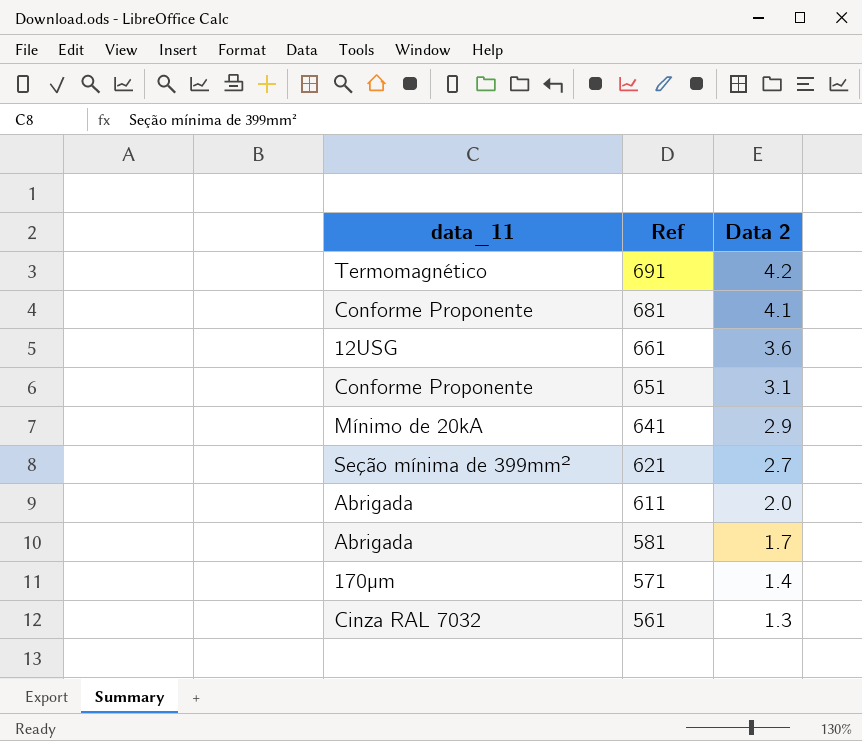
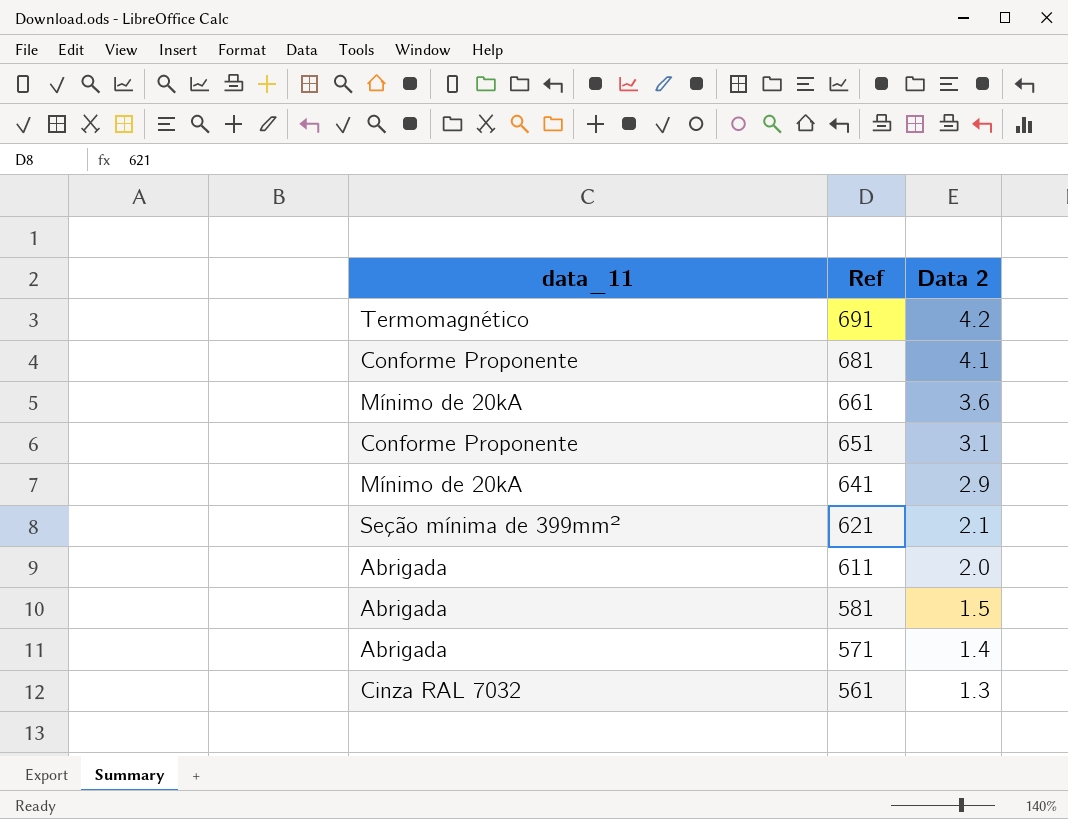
661 | data_11: 12USG -> Mínimo de 20kA
621 | Data 2: 2.7 -> 2.1
581 | Data 2: 1.7 -> 1.5
571 | data_11: 170µm -> Abrigada

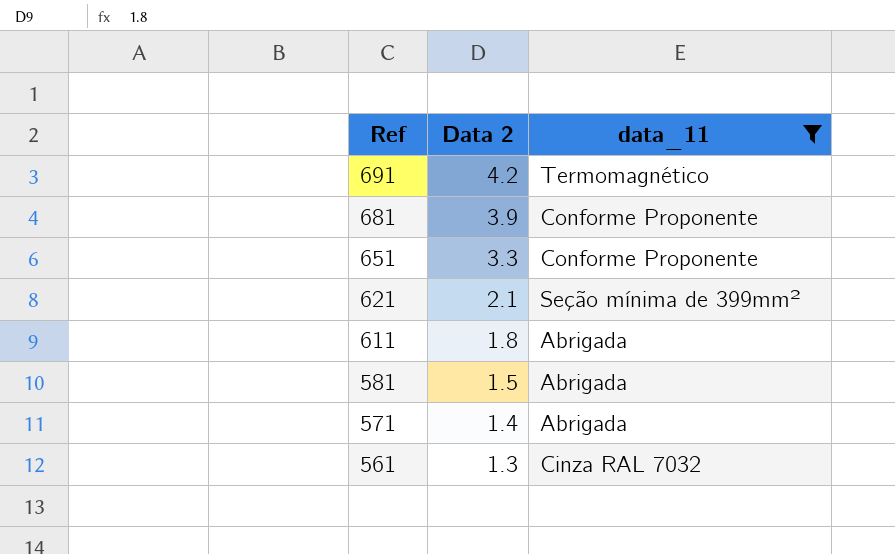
filter: none -> data_11 != Mínimo de 20kA
column data_11 | position: 1 -> 3
681 | Data 2: 4.1 -> 3.9
651 | Data 2: 3.1 -> 3.3
611 | Data 2: 2.0 -> 1.8

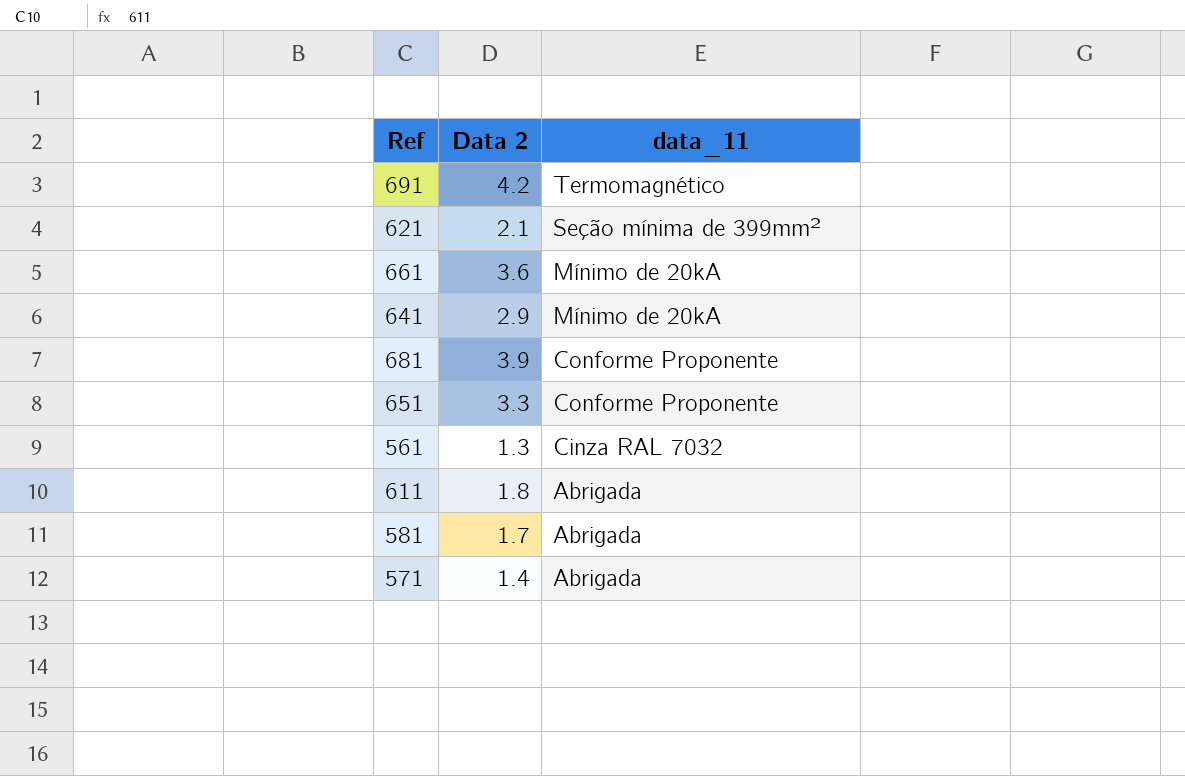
filter: data_11 != Mínimo de 20kA -> none
row order: Ref descending -> data_11 descending
581 | Data 2: 1.5 -> 1.7

